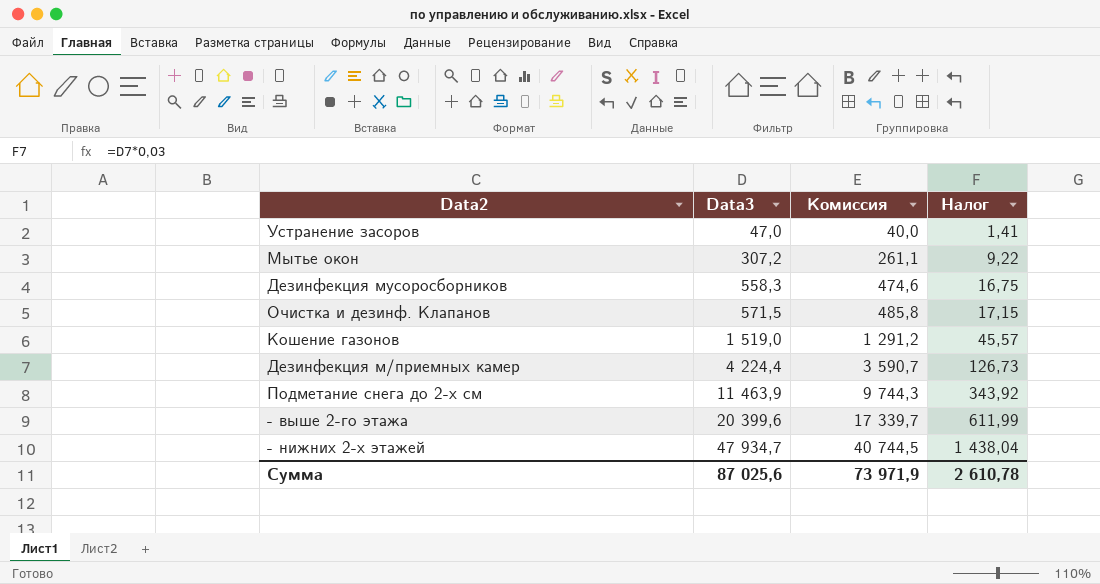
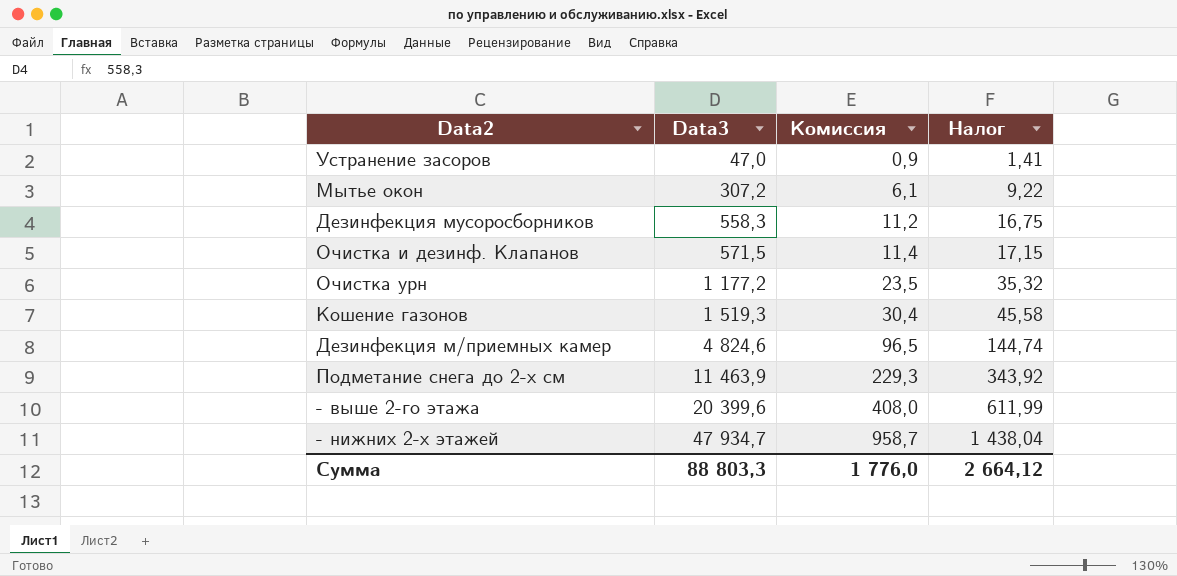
column Комиссия | formula: [Data3] * 0,85 -> [Data3] * 0,02
row Очистка урн: none -> 1 177,2 | 23,5 | 35,32
Кошение газонов | Data3: 1 519,0 -> 1 519,3
Кошение газонов | Налог: 45,57 -> 45,58
Дезинфекция м/приемных камер | Data3: 4 224,4 -> 4 824,6
Дезинфекция м/приемных камер | Налог: 126,73 -> 144,74
Сумма | Data3: 87 025,6 -> 88 803,3
Сумма | Комиссия: 73 971,9 -> 1 776,0
Сумма | Налог: 2 610,78 -> 2 664,12

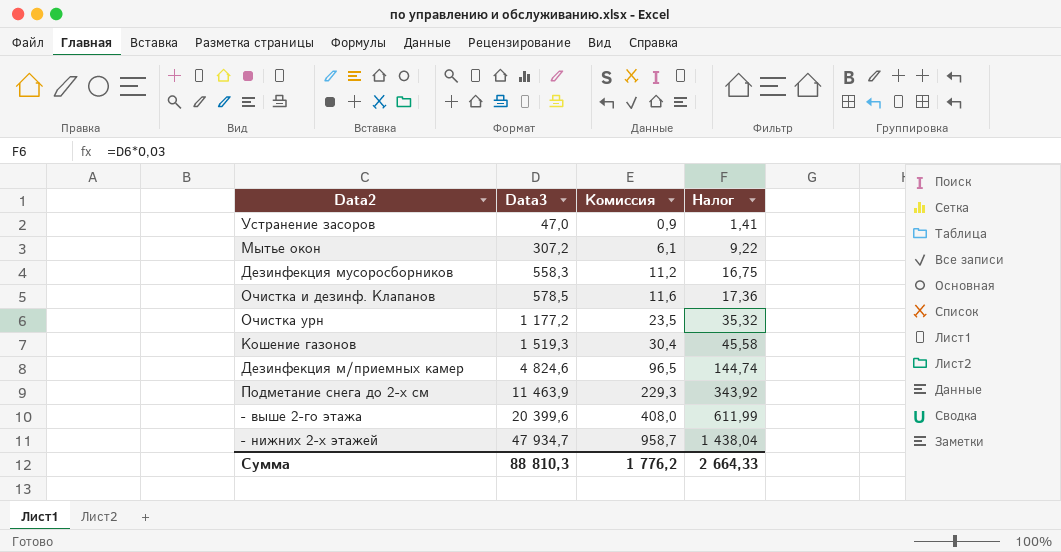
Очистка и дезинф. Клапанов | Data3: 571,5 -> 578,5
Очистка и дезинф. Клапанов | Комиссия: 11,4 -> 11,6
Очистка и дезинф. Клапанов | Налог: 17,15 -> 17,36
Сумма | Data3: 88 803,3 -> 88 810,3
Сумма | Комиссия: 1 776,0 -> 1 776,2
Сумма | Налог: 2 664,12 -> 2 664,33

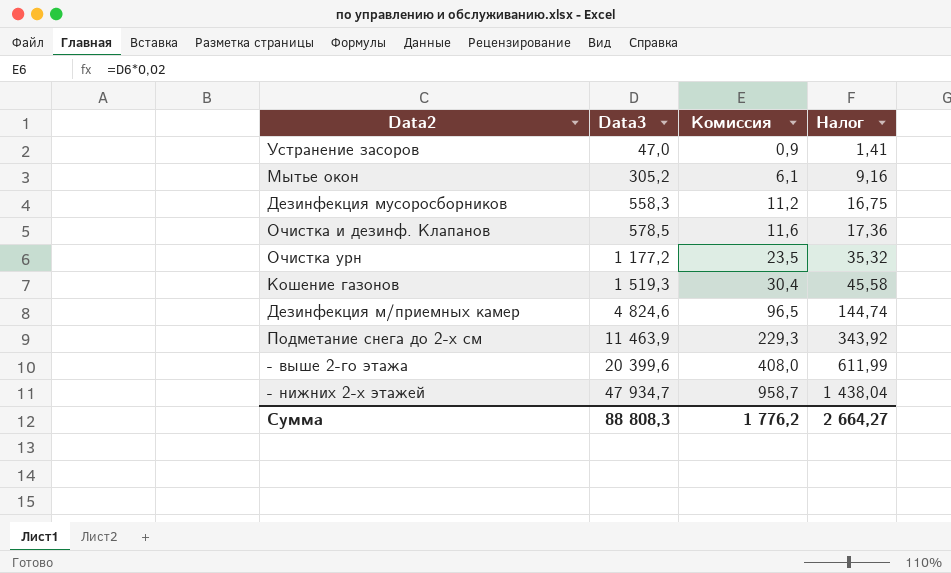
Мытье окон | Data3: 307,2 -> 305,2
Мытье окон | Налог: 9,22 -> 9,16
Сумма | Data3: 88 810,3 -> 88 808,3
Сумма | Налог: 2 664,33 -> 2 664,27

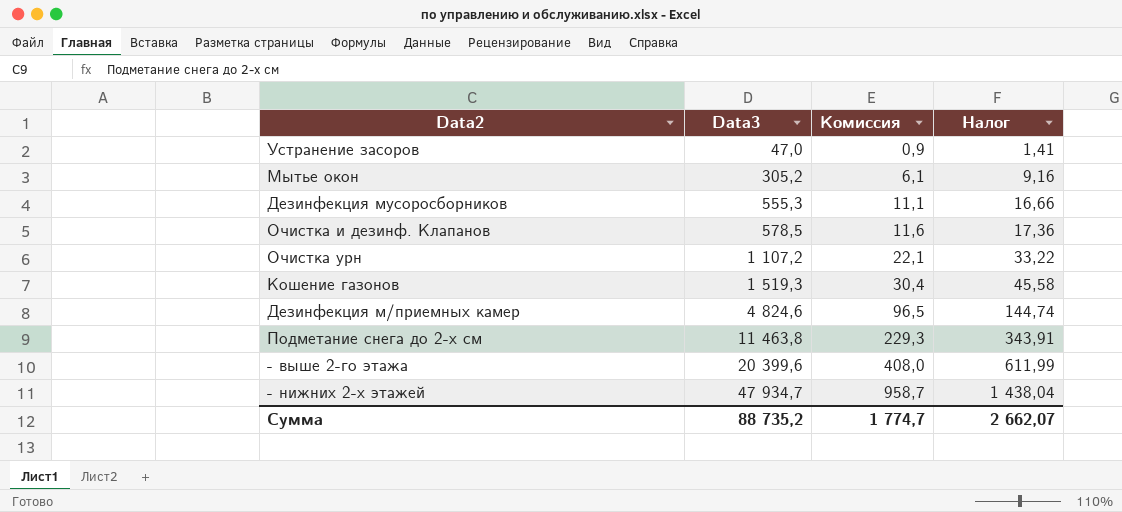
Дезинфекция мусоросборников | Data3: 558,3 -> 555,3
Дезинфекция мусоросборников | Комиссия: 11,2 -> 11,1
Дезинфекция мусоросборников | Налог: 16,75 -> 16,66
Очистка урн | Data3: 1 177,2 -> 1 107,2
Очистка урн | Комиссия: 23,5 -> 22,1
Очистка урн | Налог: 35,32 -> 33,22
Подметание снега до 2-х см | Data3: 11 463,9 -> 11 463,8
Подметание снега до 2-х см | Налог: 343,92 -> 343,91
Сумма | Data3: 88 808,3 -> 88 735,2
Сумма | Комиссия: 1 776,2 -> 1 774,7
Сумма | Налог: 2 664,27 -> 2 662,07

